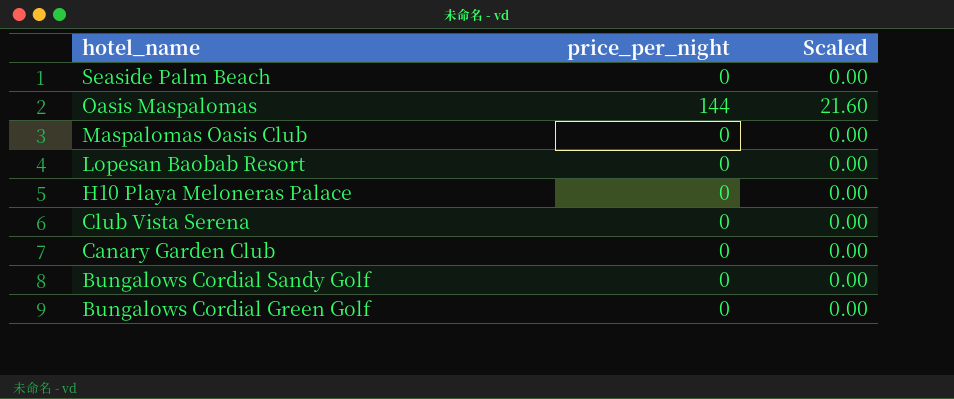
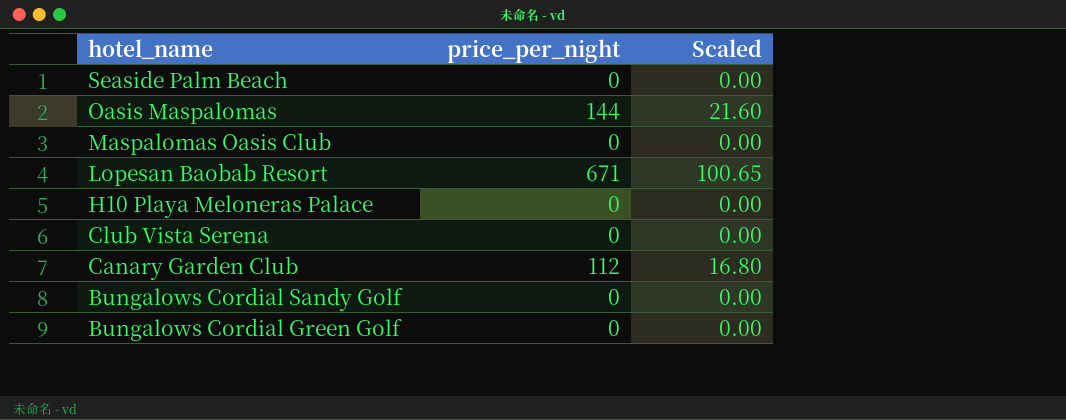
Lopesan Baobab Resort | price_per_night: 0 -> 671
Lopesan Baobab Resort | Scaled: 0.00 -> 100.65
Canary Garden Club | price_per_night: 0 -> 112
Canary Garden Club | Scaled: 0.00 -> 16.80

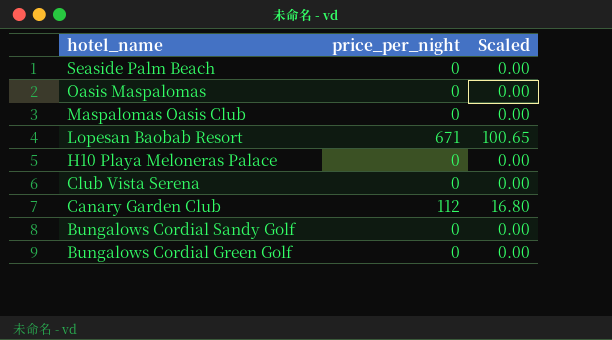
Oasis Maspalomas | price_per_night: 144 -> 0
Oasis Maspalomas | Scaled: 21.60 -> 0.00

